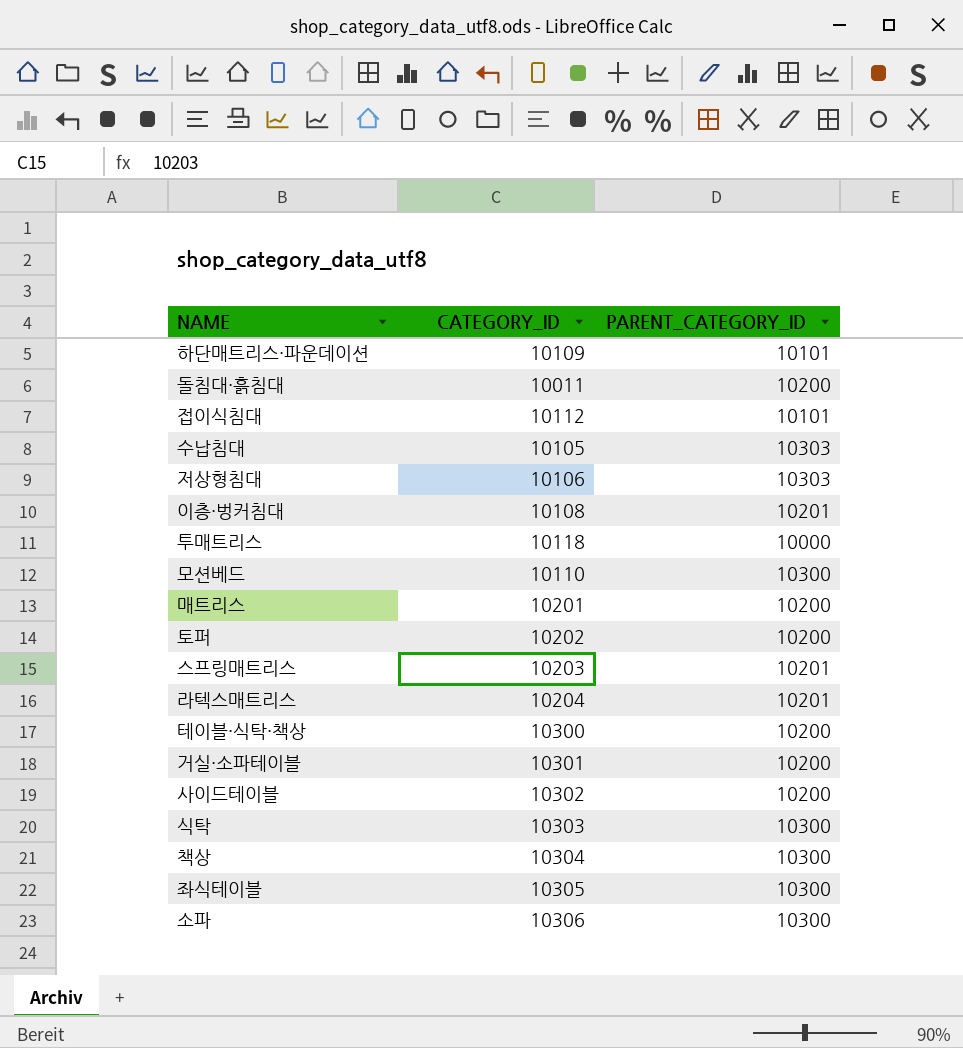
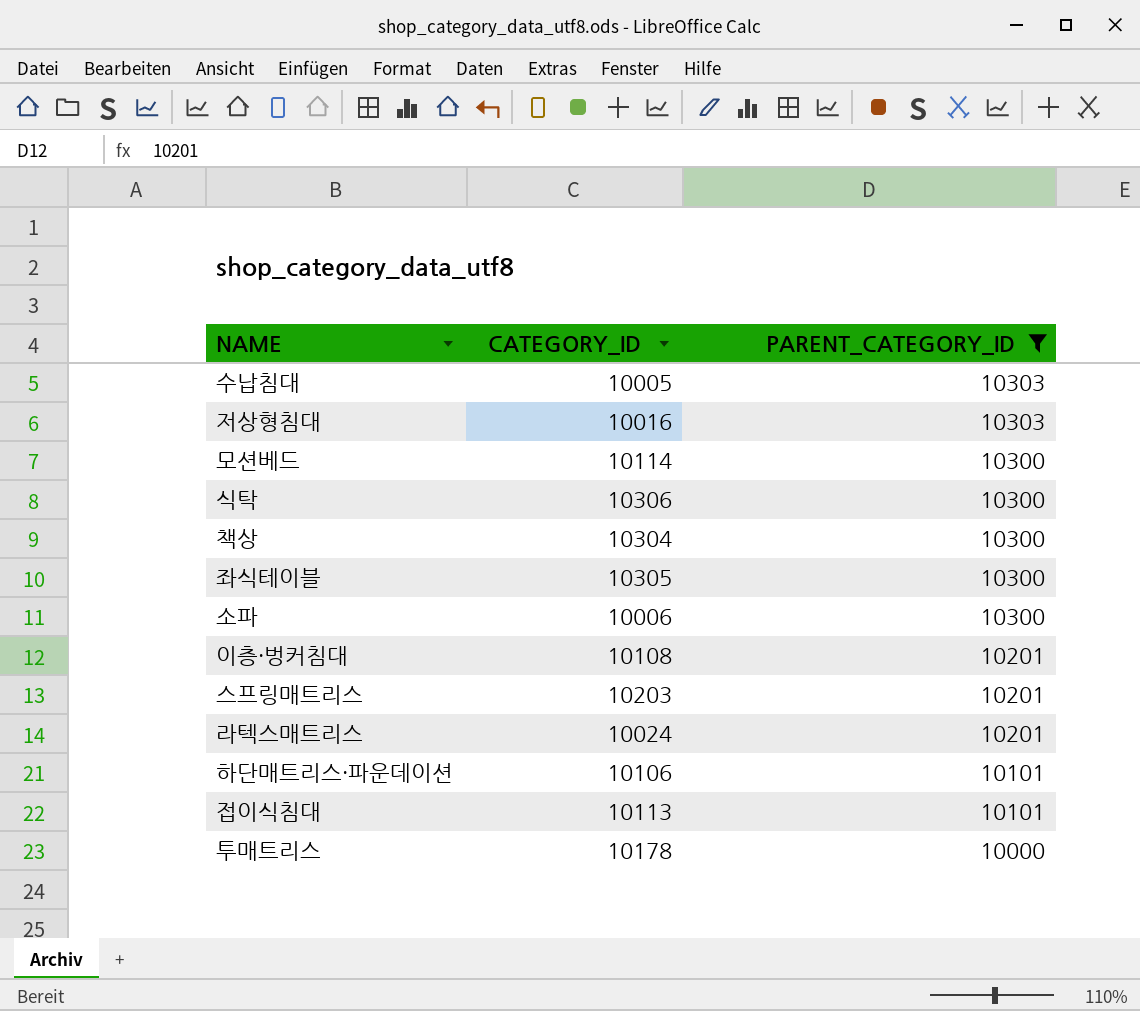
filter: none -> PARENT_CATEGORY_ID != 10200
row order: none -> PARENT_CATEGORY_ID descending
수납침대 | CATEGORY_ID: 10105 -> 10005
저상형침대 | CATEGORY_ID: 10106 -> 10016
모션베드 | CATEGORY_ID: 10110 -> 10114
식탁 | CATEGORY_ID: 10303 -> 10306
소파 | CATEGORY_ID: 10306 -> 10006
라텍스매트리스 | CATEGORY_ID: 10204 -> 10024
하단매트리스·파운데이션 | CATEGORY_ID: 10109 -> 10106
접이식침대 | CATEGORY_ID: 10112 -> 10113
투매트리스 | CATEGORY_ID: 10118 -> 10178

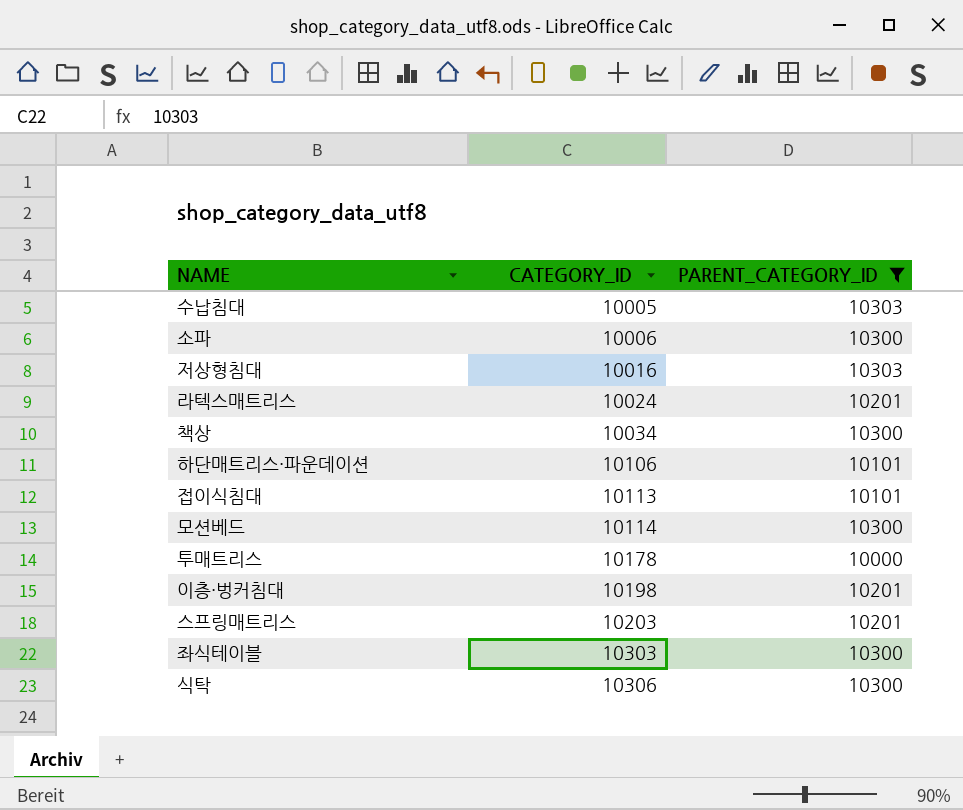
row order: PARENT_CATEGORY_ID descending -> CATEGORY_ID ascending
책상 | CATEGORY_ID: 10304 -> 10034
이층·벙커침대 | CATEGORY_ID: 10108 -> 10198
좌식테이블 | CATEGORY_ID: 10305 -> 10303

